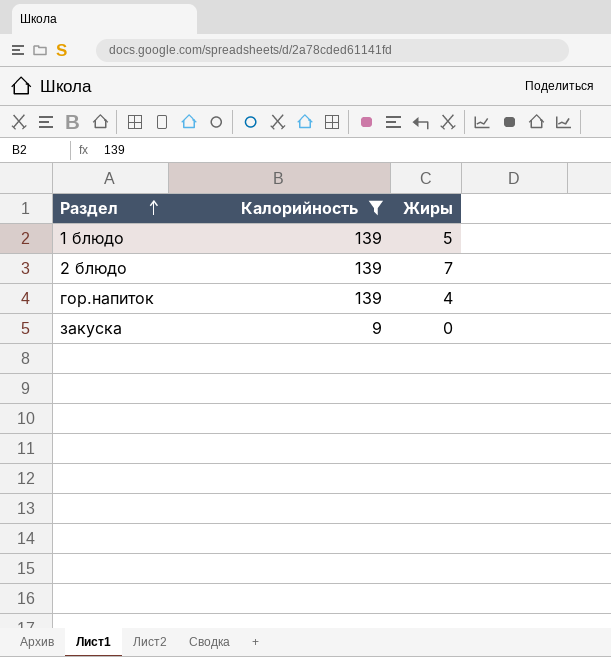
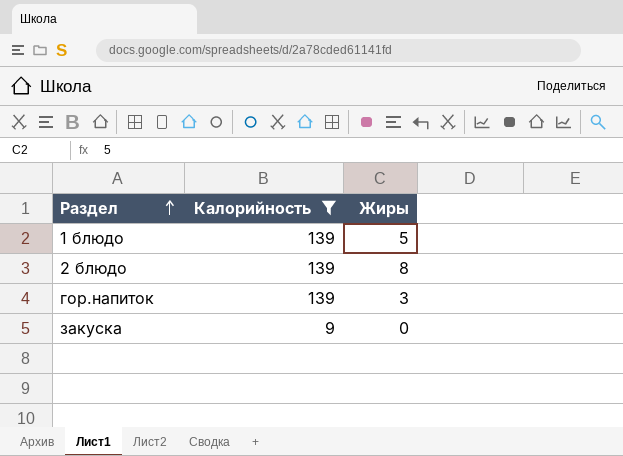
2 блюдо | Жиры: 7 -> 8
гор.напиток | Жиры: 4 -> 3

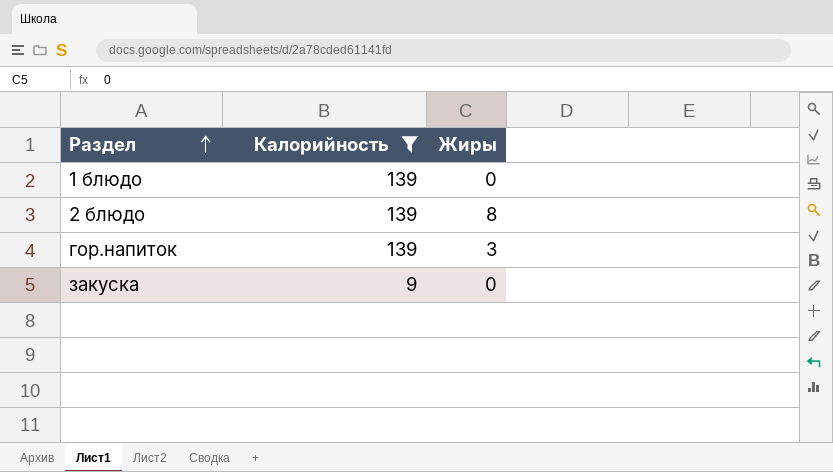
1 блюдо | Жиры: 5 -> 0

